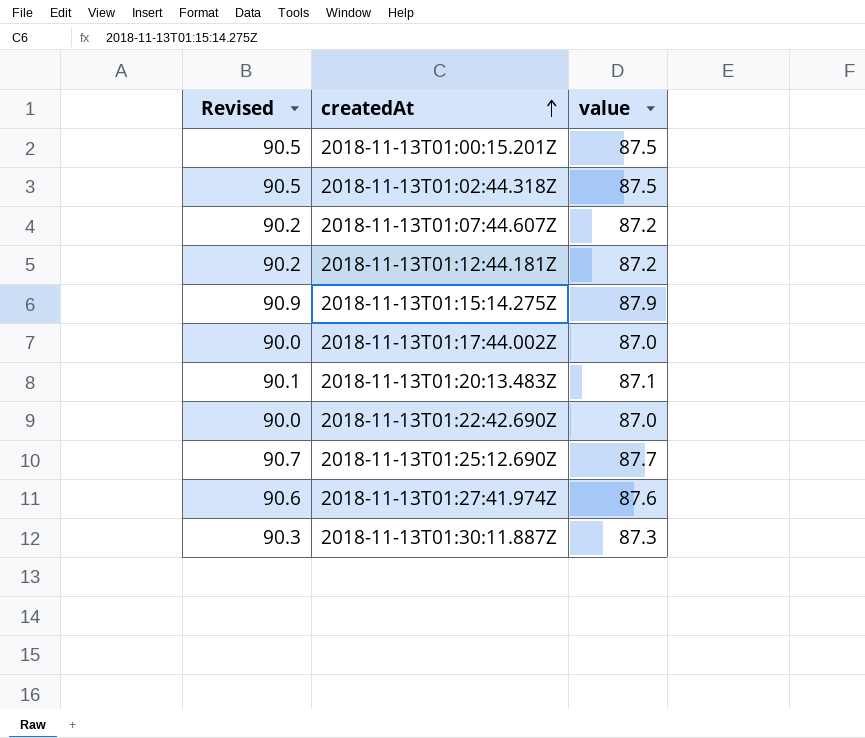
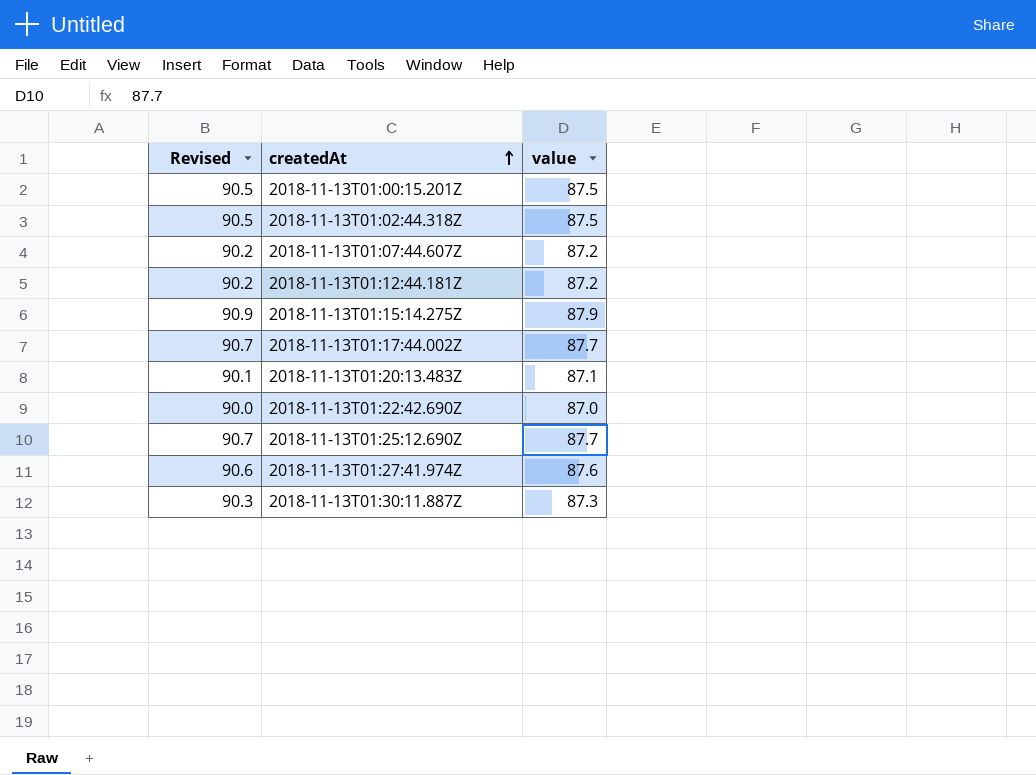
2018-11-13T01:17:44.002Z | Revised: 90.0 -> 90.7
2018-11-13T01:17:44.002Z | value: 87.0 -> 87.7

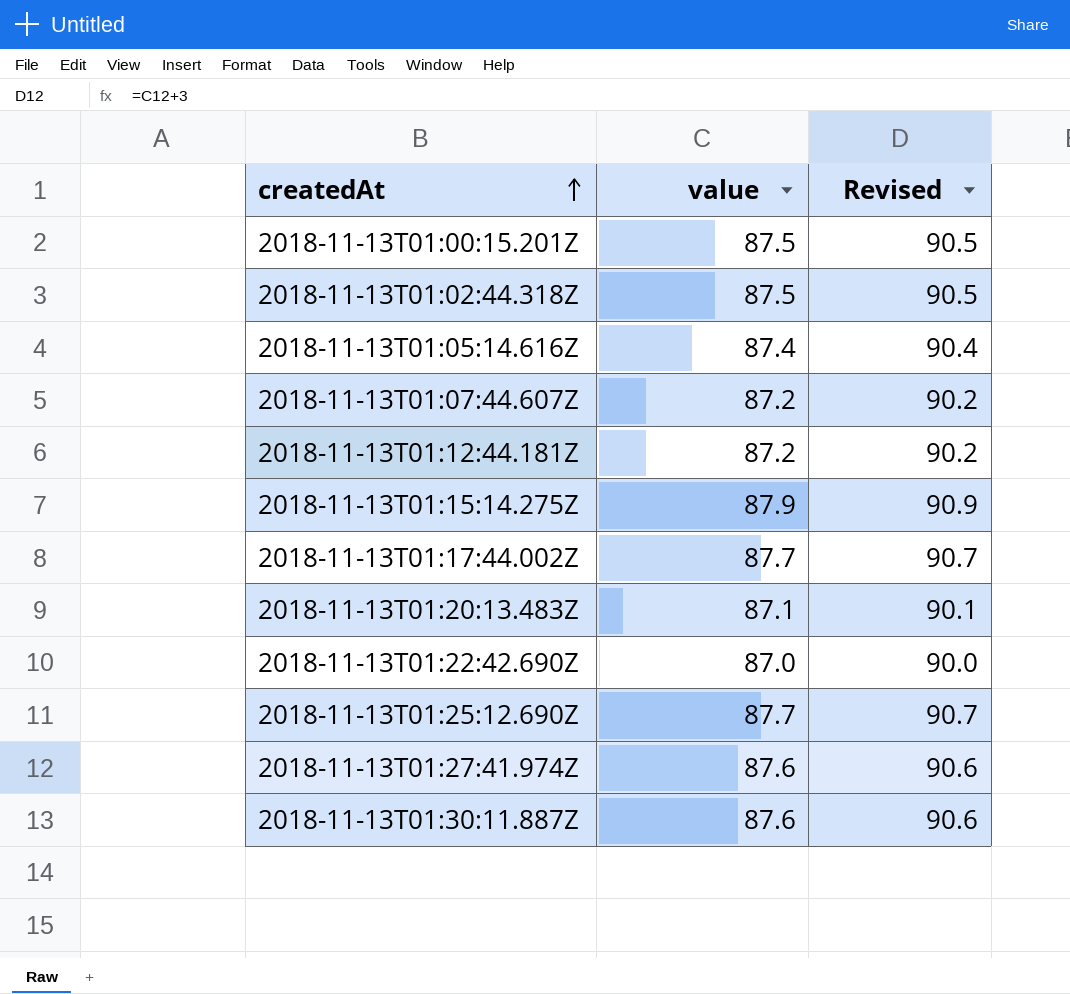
column Revised | position: 1 -> 3
row 2018-11-13T01:05:14.616Z: none -> 87.4 | 90.4
2018-11-13T01:30:11.887Z | value: 87.3 -> 87.6
2018-11-13T01:30:11.887Z | Revised: 90.3 -> 90.6

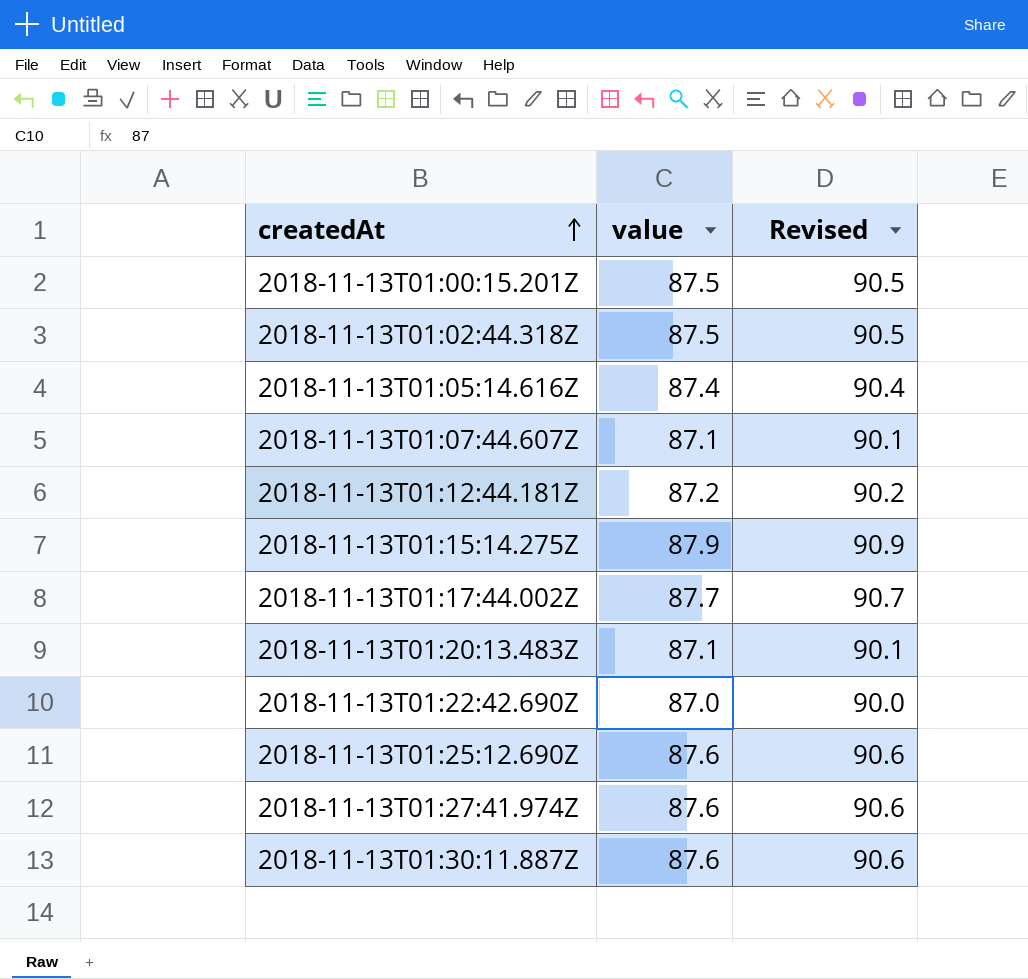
2018-11-13T01:07:44.607Z | value: 87.2 -> 87.1
2018-11-13T01:07:44.607Z | Revised: 90.2 -> 90.1
2018-11-13T01:25:12.690Z | value: 87.7 -> 87.6
2018-11-13T01:25:12.690Z | Revised: 90.7 -> 90.6

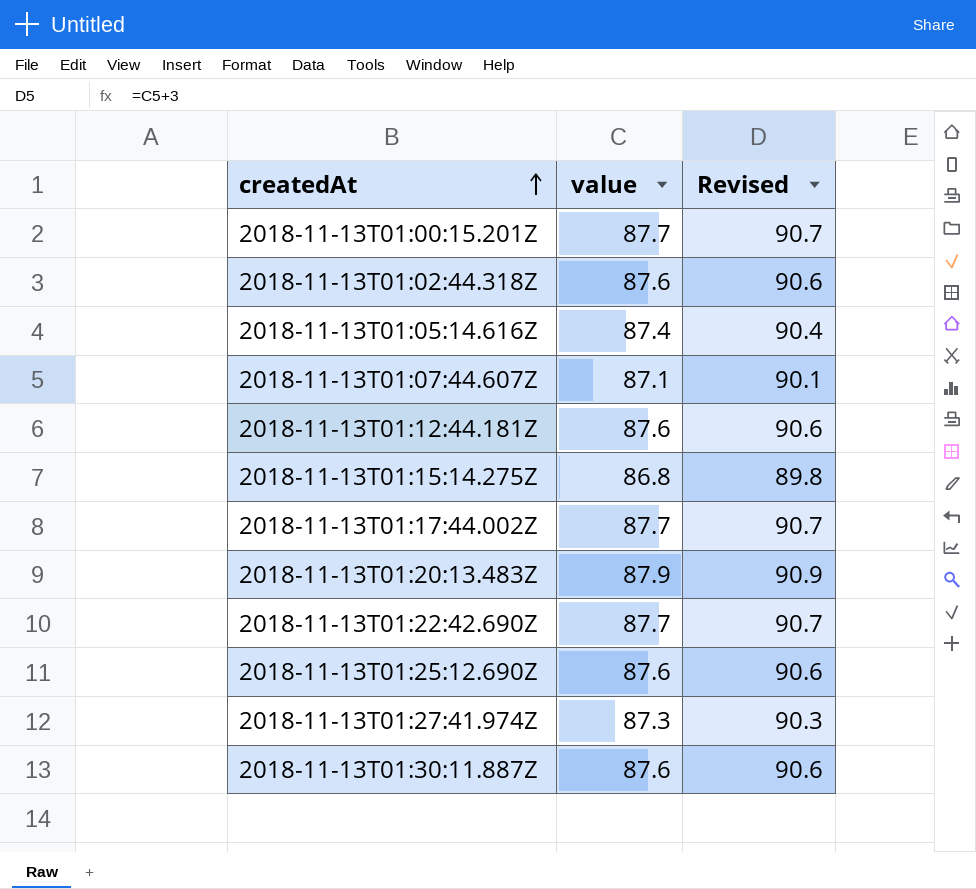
2018-11-13T01:00:15.201Z | value: 87.5 -> 87.7
2018-11-13T01:00:15.201Z | Revised: 90.5 -> 90.7
2018-11-13T01:02:44.318Z | value: 87.5 -> 87.6
2018-11-13T01:02:44.318Z | Revised: 90.5 -> 90.6
2018-11-13T01:12:44.181Z | value: 87.2 -> 87.6
2018-11-13T01:12:44.181Z | Revised: 90.2 -> 90.6
2018-11-13T01:15:14.275Z | value: 87.9 -> 86.8
2018-11-13T01:15:14.275Z | Revised: 90.9 -> 89.8
2018-11-13T01:20:13.483Z | value: 87.1 -> 87.9
2018-11-13T01:20:13.483Z | Revised: 90.1 -> 90.9
2018-11-13T01:22:42.690Z | value: 87.0 -> 87.7
2018-11-13T01:22:42.690Z | Revised: 90.0 -> 90.7
2018-11-13T01:27:41.974Z | value: 87.6 -> 87.3
2018-11-13T01:27:41.974Z | Revised: 90.6 -> 90.3

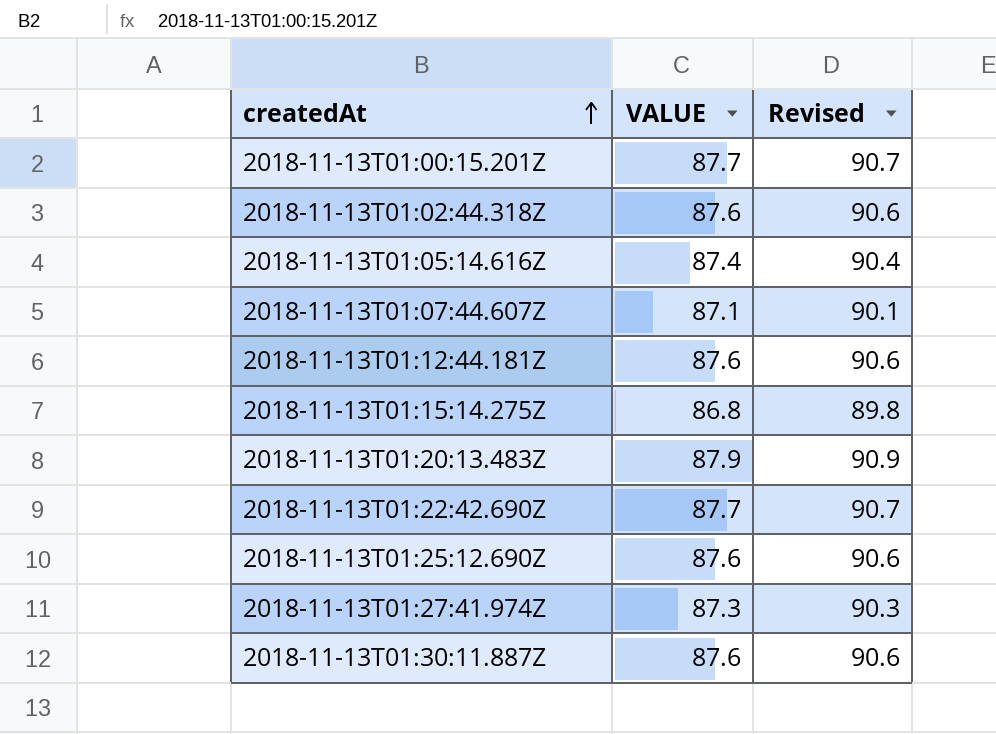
column name: value -> VALUE
row 2018-11-13T01:17:44.002Z: 87.7 | 90.7 -> none

